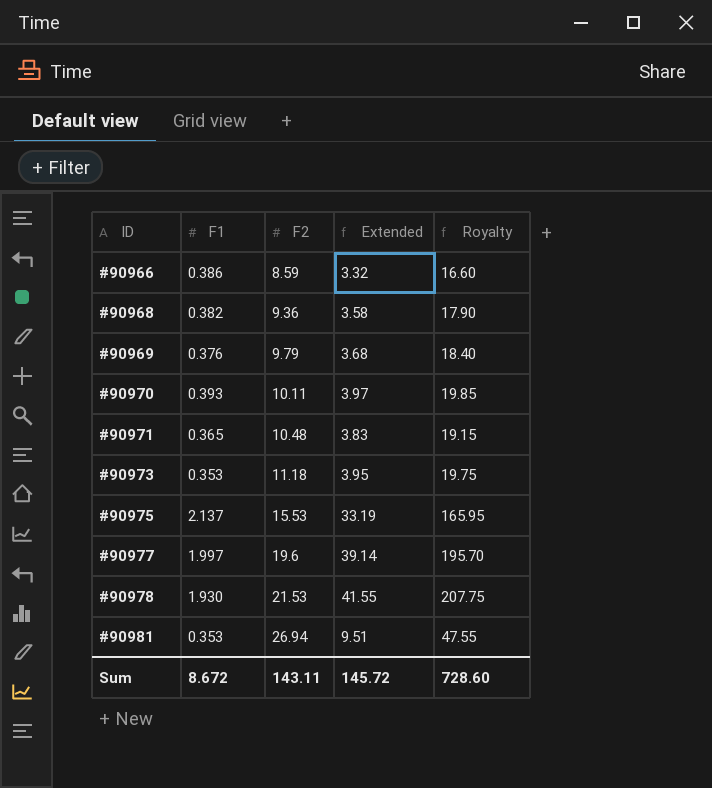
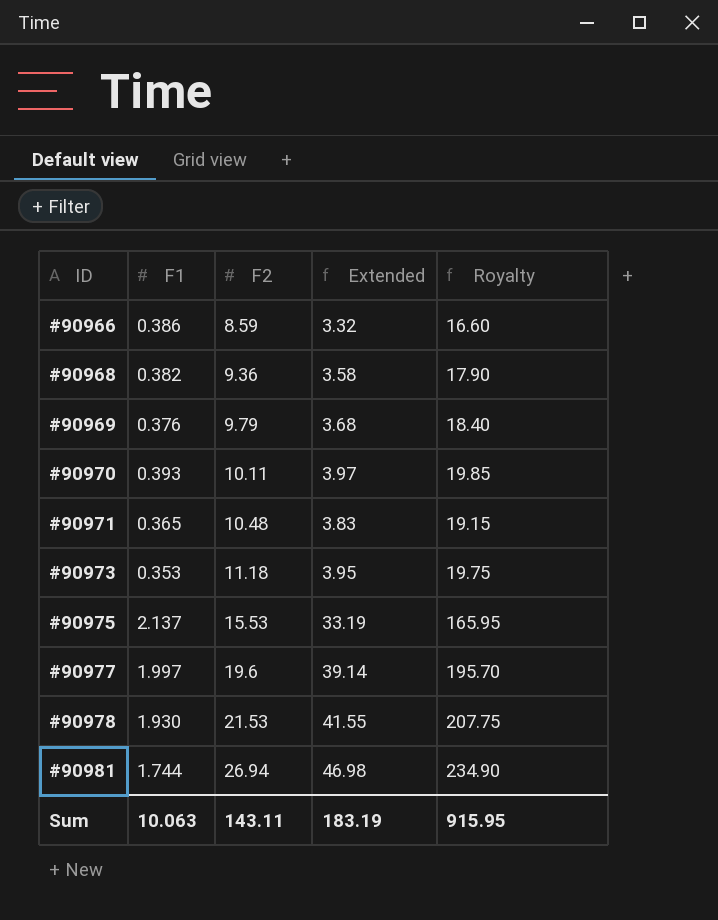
#90981 | F1: 0.353 -> 1.744
#90981 | Extended: 9.51 -> 46.98
#90981 | Royalty: 47.55 -> 234.90
Sum | F1: 8.672 -> 10.063
Sum | Extended: 145.72 -> 183.19
Sum | Royalty: 728.60 -> 915.95

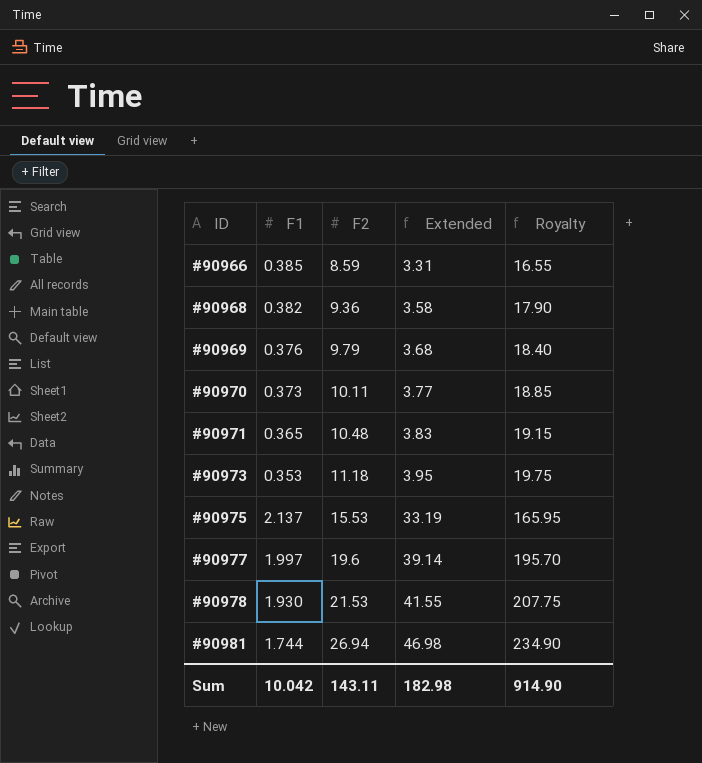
#90966 | F1: 0.386 -> 0.385
#90966 | Extended: 3.32 -> 3.31
#90966 | Royalty: 16.60 -> 16.55
#90970 | F1: 0.393 -> 0.373
#90970 | Extended: 3.97 -> 3.77
#90970 | Royalty: 19.85 -> 18.85
Sum | F1: 10.063 -> 10.042
Sum | Extended: 183.19 -> 182.98
Sum | Royalty: 915.95 -> 914.90

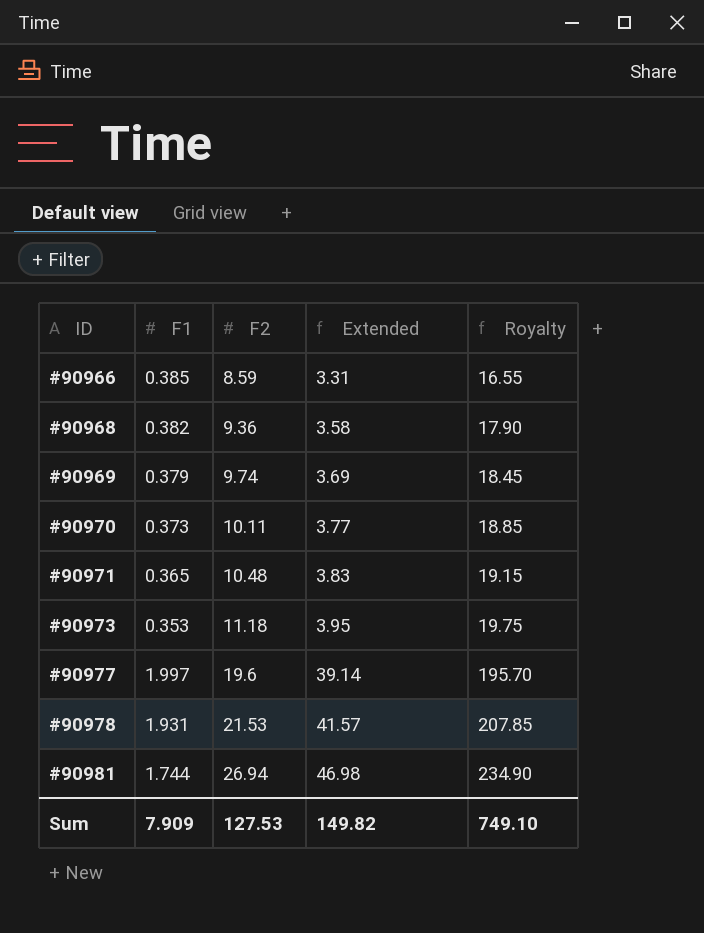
row #90975: 2.137 | 15.53 | 33.19 | 165.95 -> none
#90969 | F1: 0.376 -> 0.379
#90969 | F2: 9.79 -> 9.74
#90969 | Extended: 3.68 -> 3.69
#90969 | Royalty: 18.40 -> 18.45
#90978 | F1: 1.930 -> 1.931
#90978 | Extended: 41.55 -> 41.57
#90978 | Royalty: 207.75 -> 207.85
Sum | F1: 10.042 -> 7.909
Sum | F2: 143.11 -> 127.53
Sum | Extended: 182.98 -> 149.82
Sum | Royalty: 914.90 -> 749.10

